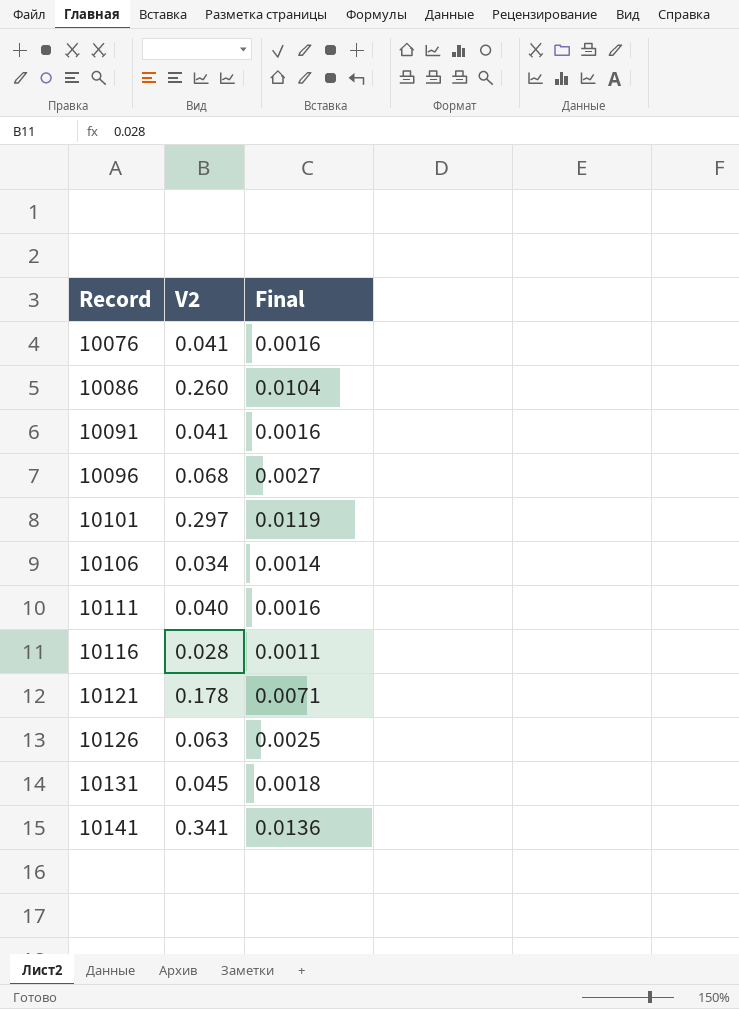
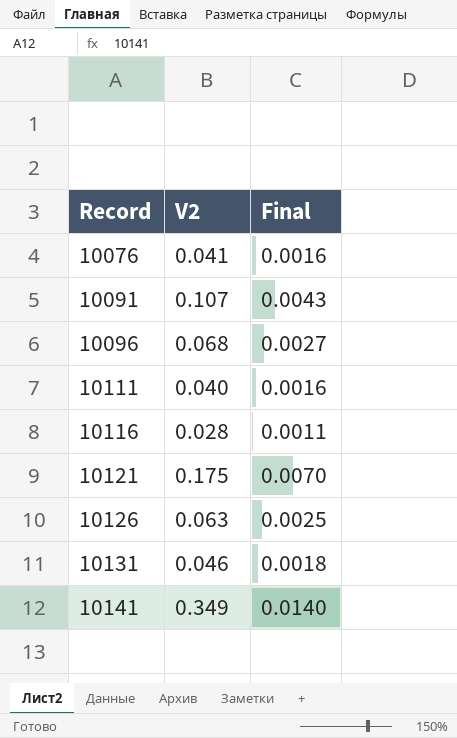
row 10086: 0.260 | 0.0104 -> none
row 10101: 0.297 | 0.0119 -> none
row 10106: 0.034 | 0.0014 -> none
10091 | V2: 0.041 -> 0.107
10091 | Final: 0.0016 -> 0.0043
10121 | V2: 0.178 -> 0.175
10121 | Final: 0.0071 -> 0.0070
10131 | V2: 0.045 -> 0.046
10141 | V2: 0.341 -> 0.349
10141 | Final: 0.0136 -> 0.0140

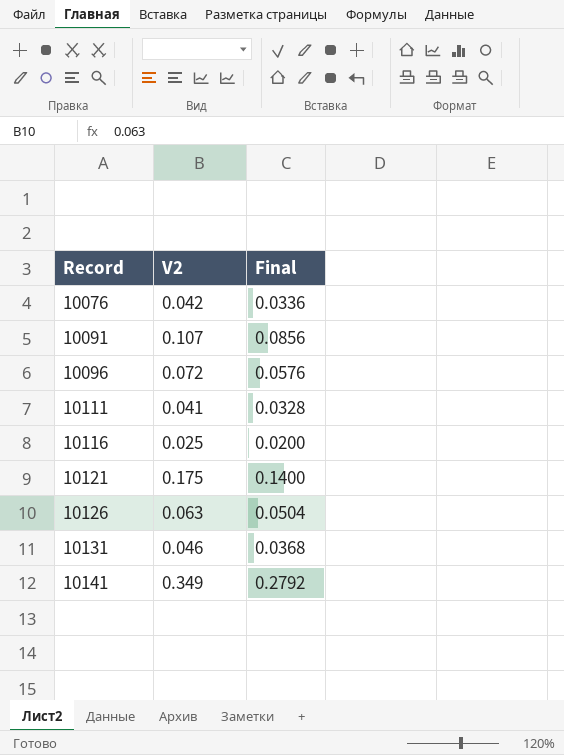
column Final | formula: [V2] * 0.04 -> [V2] * 0.8
10076 | V2: 0.041 -> 0.042
10096 | V2: 0.068 -> 0.072
10111 | V2: 0.040 -> 0.041
10116 | V2: 0.028 -> 0.025

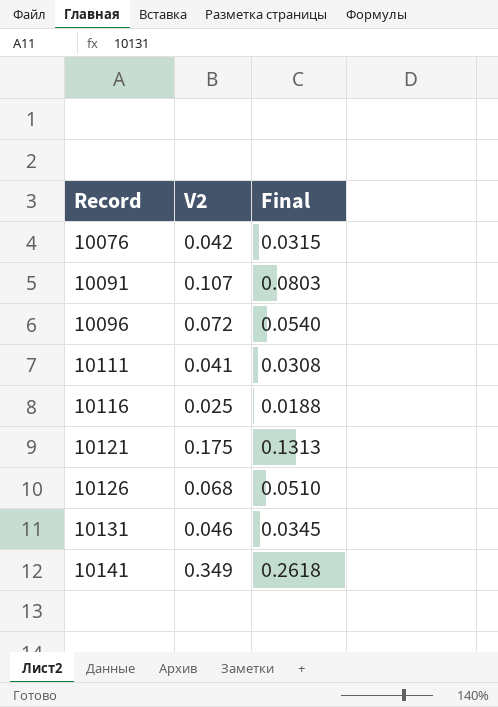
column Final | formula: [V2] * 0.8 -> [V2] * 0.75
10126 | V2: 0.063 -> 0.068

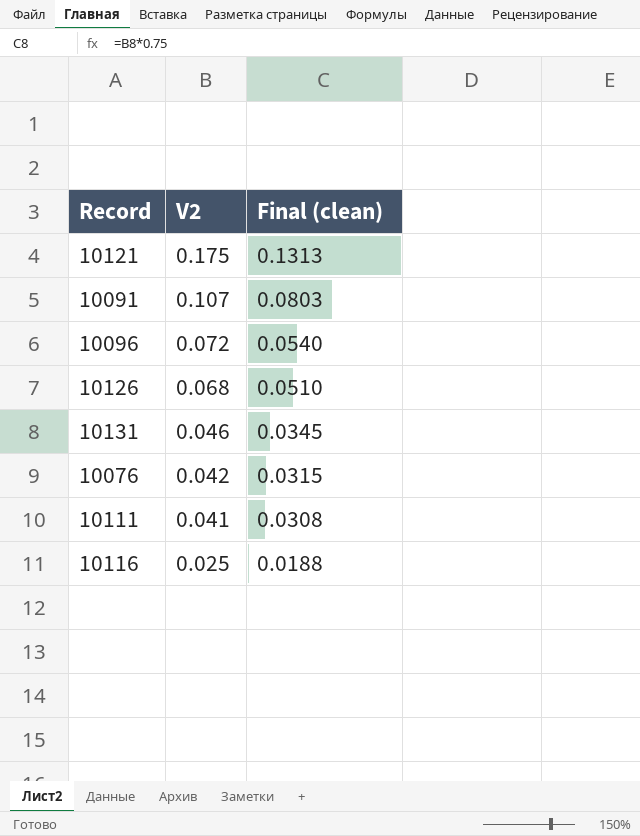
row order: Record ascending -> V2 descending
column name: Final -> Final (clean)
row 10141: 0.349 | 0.2618 -> none

